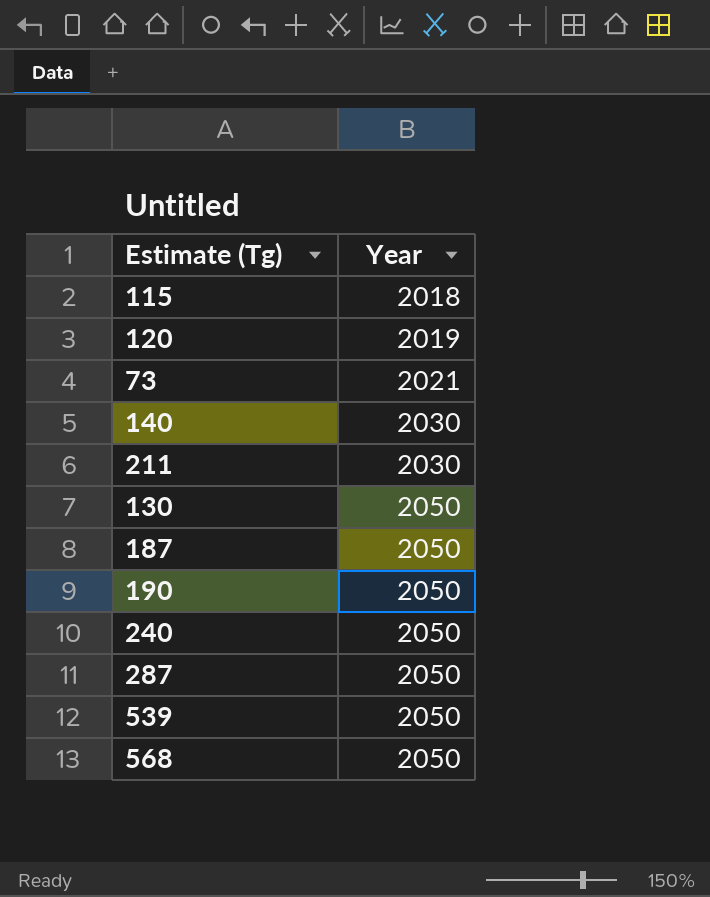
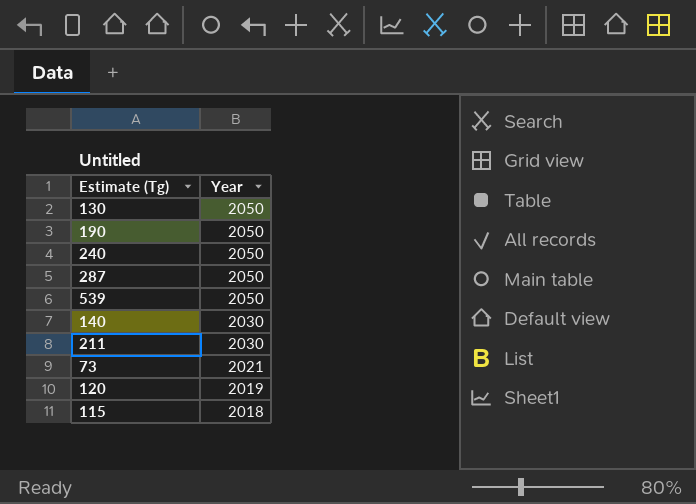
row order: Year ascending -> Year descending
row 187: 2050 -> none
row 568: 2050 -> none

